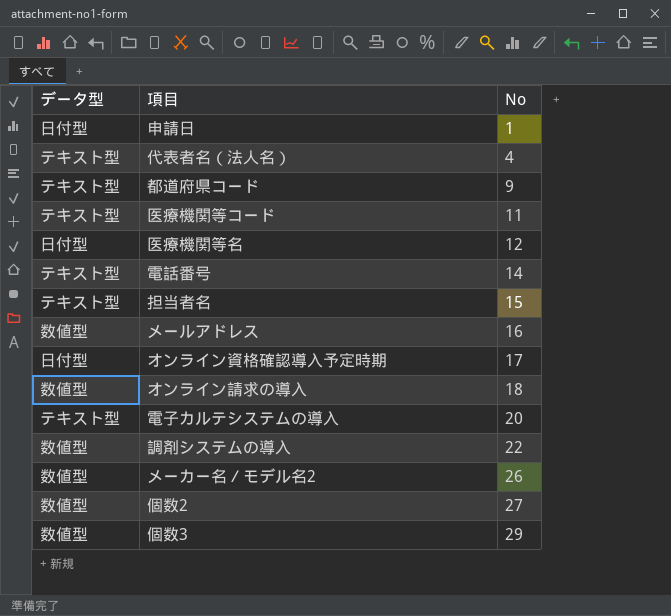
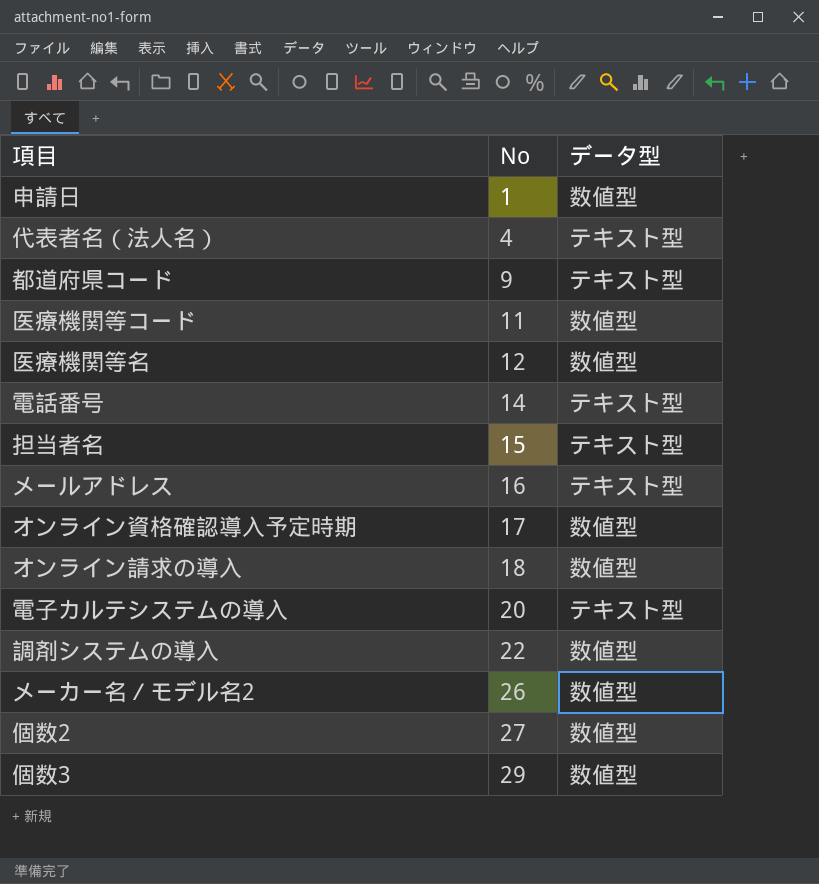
column データ型 | position: 1 -> 3
申請日 | データ型: 日付型 -> 数値型
医療機関等コード | データ型: テキスト型 -> 数値型
医療機関等名 | データ型: 日付型 -> 数値型
メールアドレス | データ型: 数値型 -> テキスト型
オンライン資格確認導入予定時期 | データ型: 日付型 -> 数値型

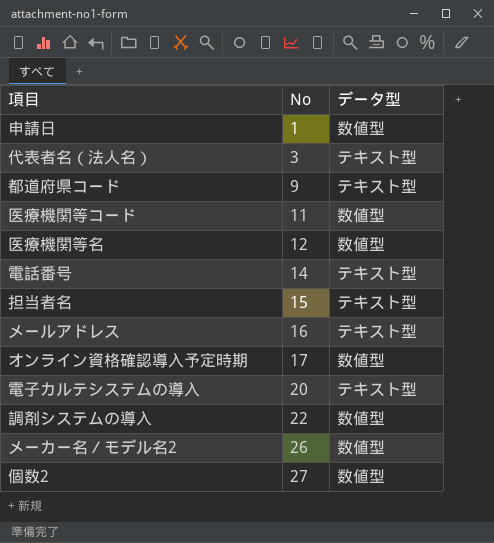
row オンライン請求の導入: 18 | 数値型 -> none
row 個数3: 29 | 数値型 -> none
代表者名（法人名） | No: 4 -> 3

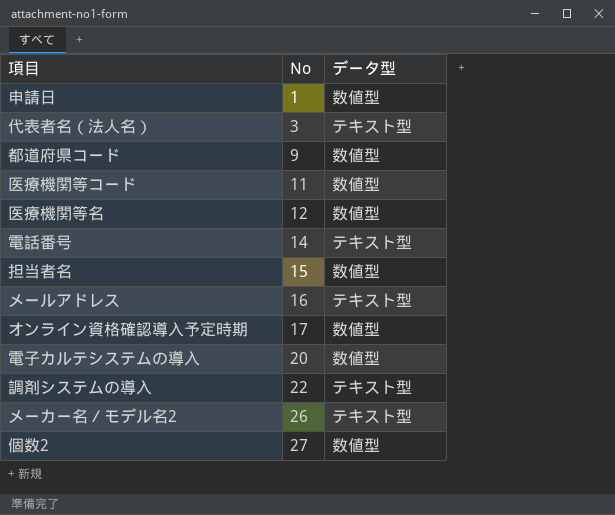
都道府県コード | データ型: テキスト型 -> 数値型
担当者名 | データ型: テキスト型 -> 数値型
電子カルテシステムの導入 | データ型: テキスト型 -> 数値型
調剤システムの導入 | データ型: 数値型 -> テキスト型
メーカー名／モデル名2 | データ型: 数値型 -> テキスト型

